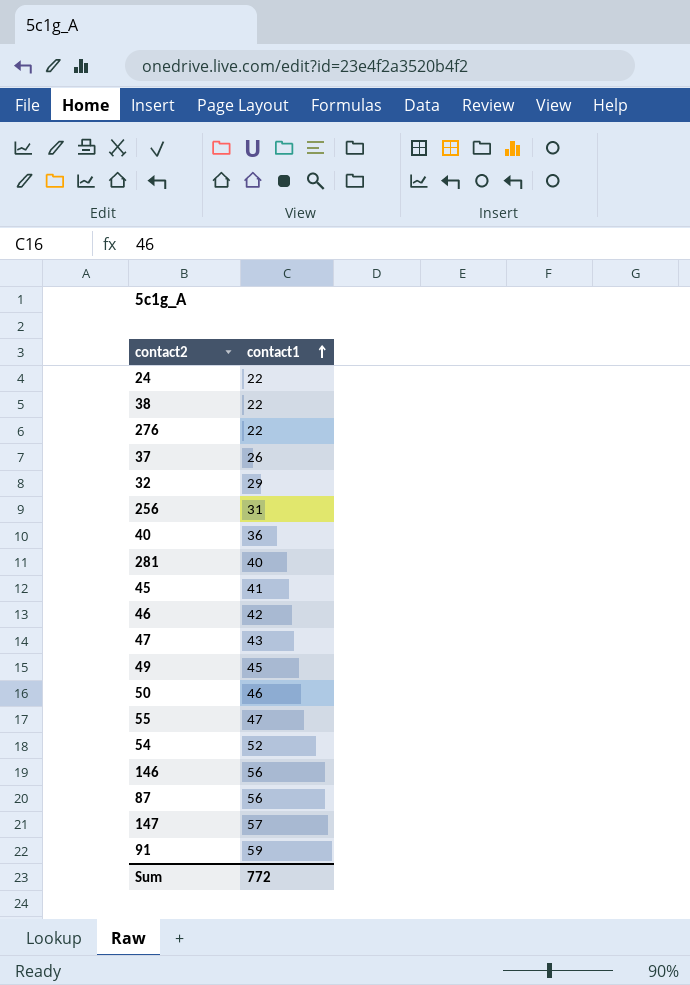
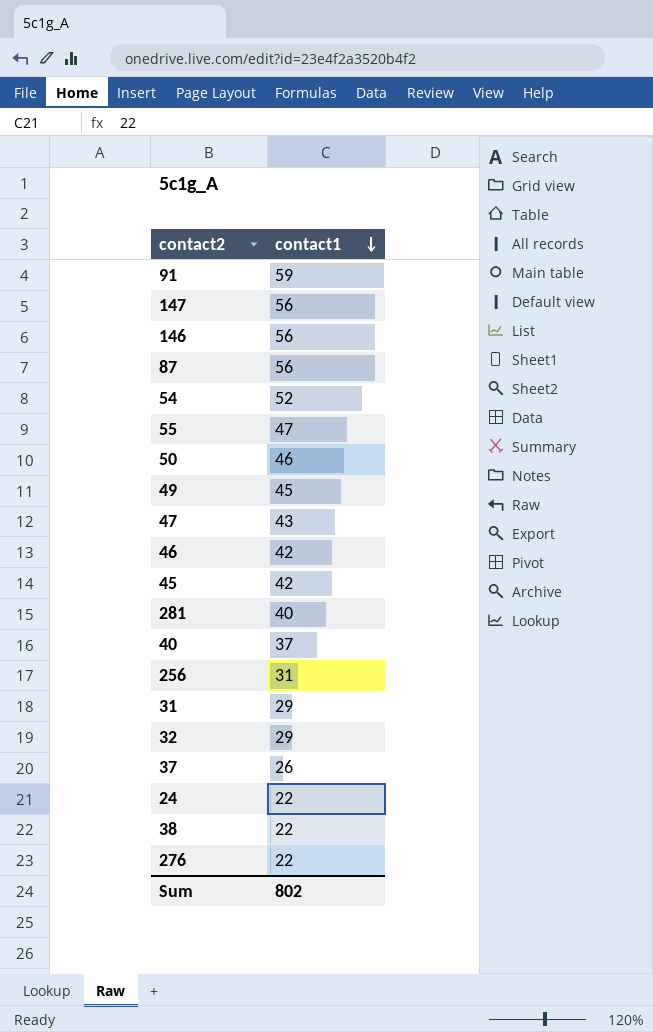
row order: contact1 ascending -> contact1 descending
147 | contact1: 57 -> 56
45 | contact1: 41 -> 42
40 | contact1: 36 -> 37
row 31: none -> 29
Sum | contact1: 772 -> 802

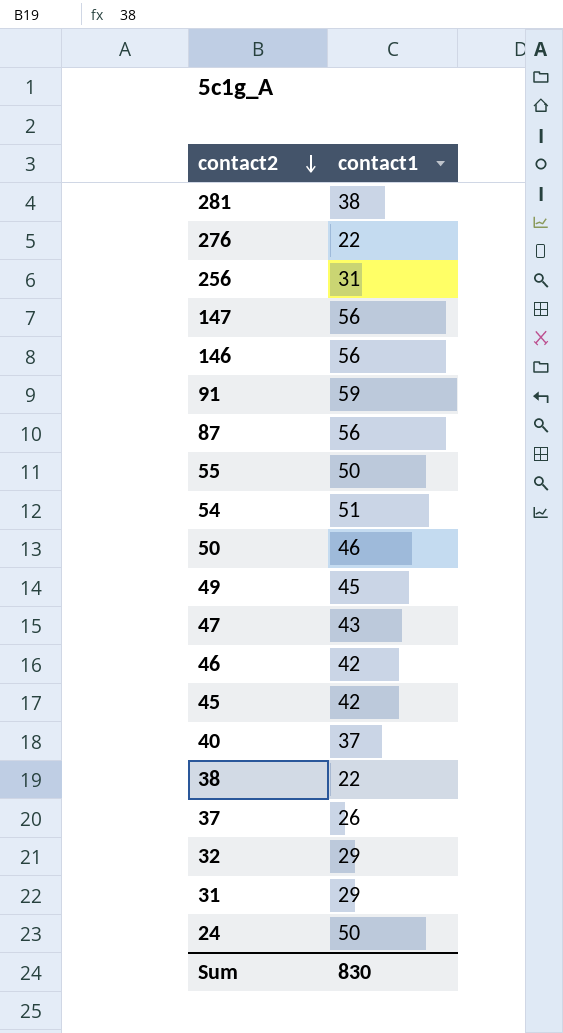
row order: contact1 descending -> contact2 descending
281 | contact1: 40 -> 38
55 | contact1: 47 -> 50
54 | contact1: 52 -> 51
24 | contact1: 22 -> 50
Sum | contact1: 802 -> 830

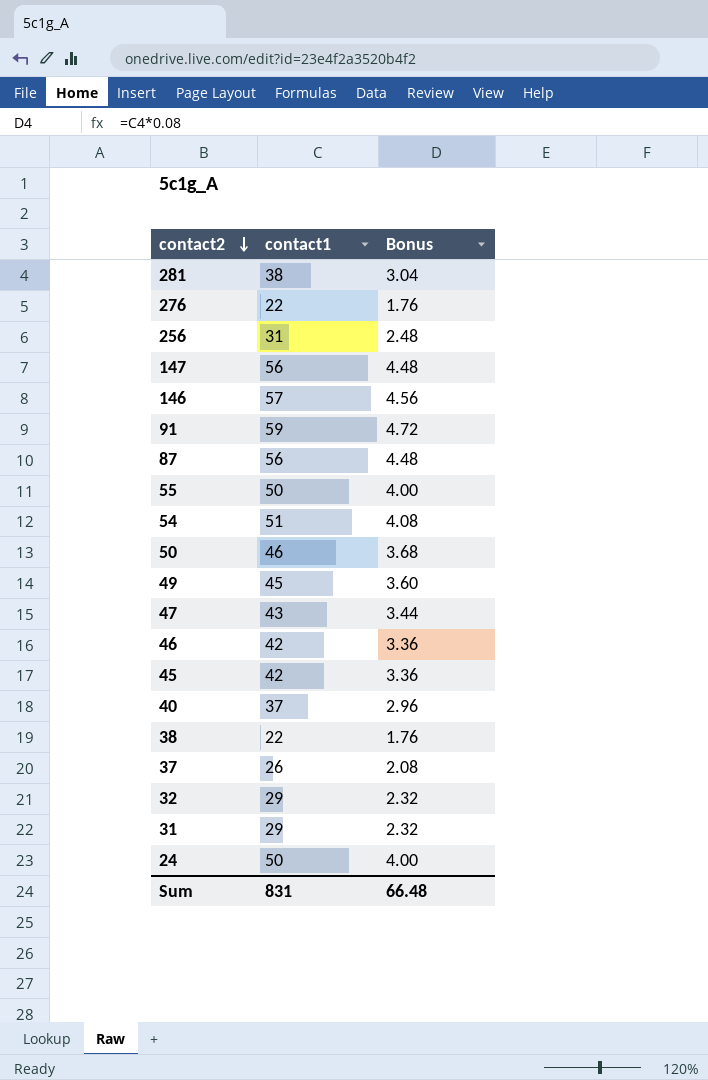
column Bonus | formula: none -> [contact1] * 0.08
146 | contact1: 56 -> 57
Sum | contact1: 830 -> 831

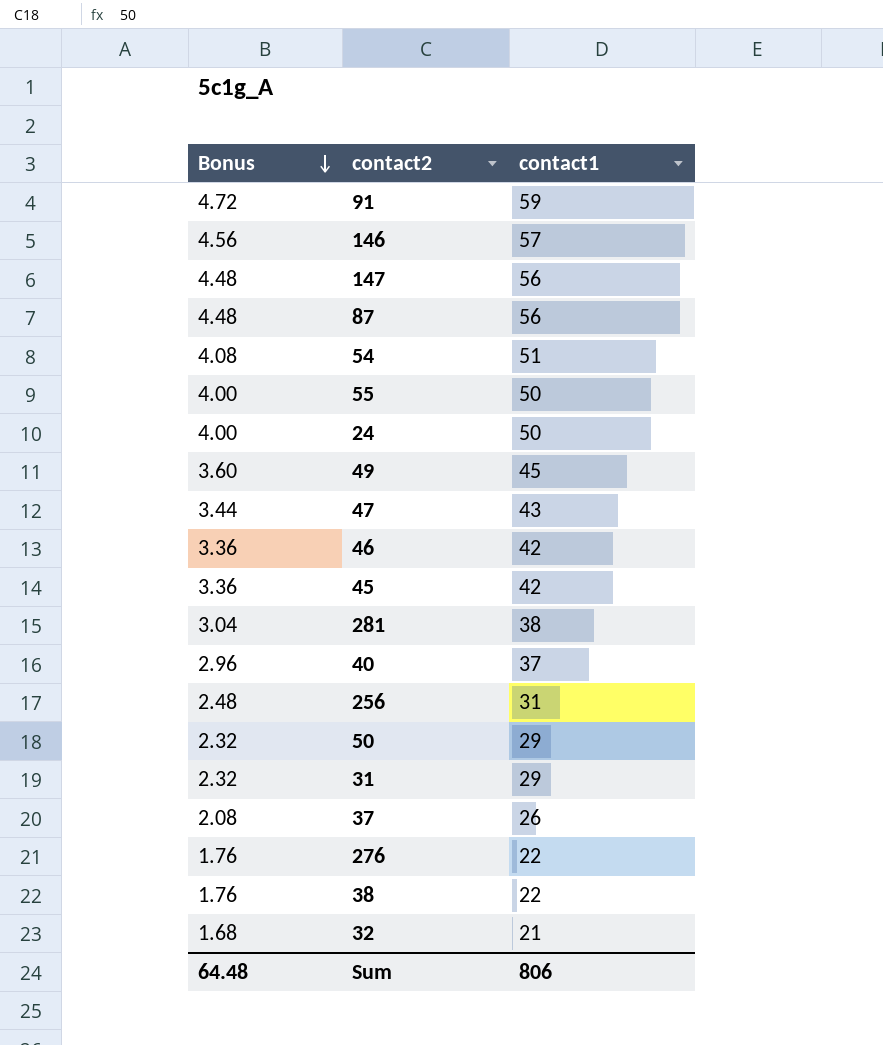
row order: contact2 descending -> Bonus descending
column Bonus | position: 3 -> 1
50 | Bonus: 3.68 -> 2.32
50 | contact1: 46 -> 29
32 | Bonus: 2.32 -> 1.68
32 | contact1: 29 -> 21
Sum | Bonus: 66.48 -> 64.48
Sum | contact1: 831 -> 806

